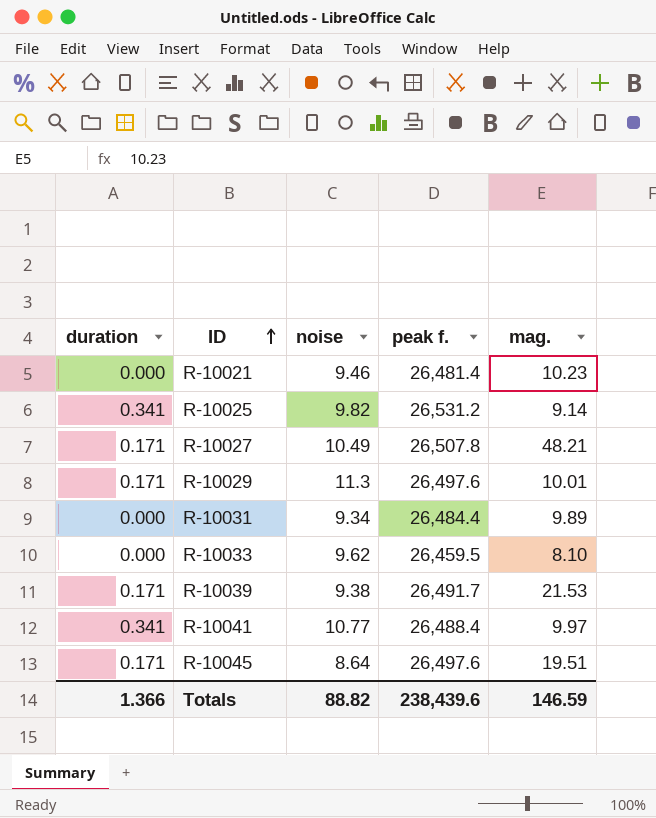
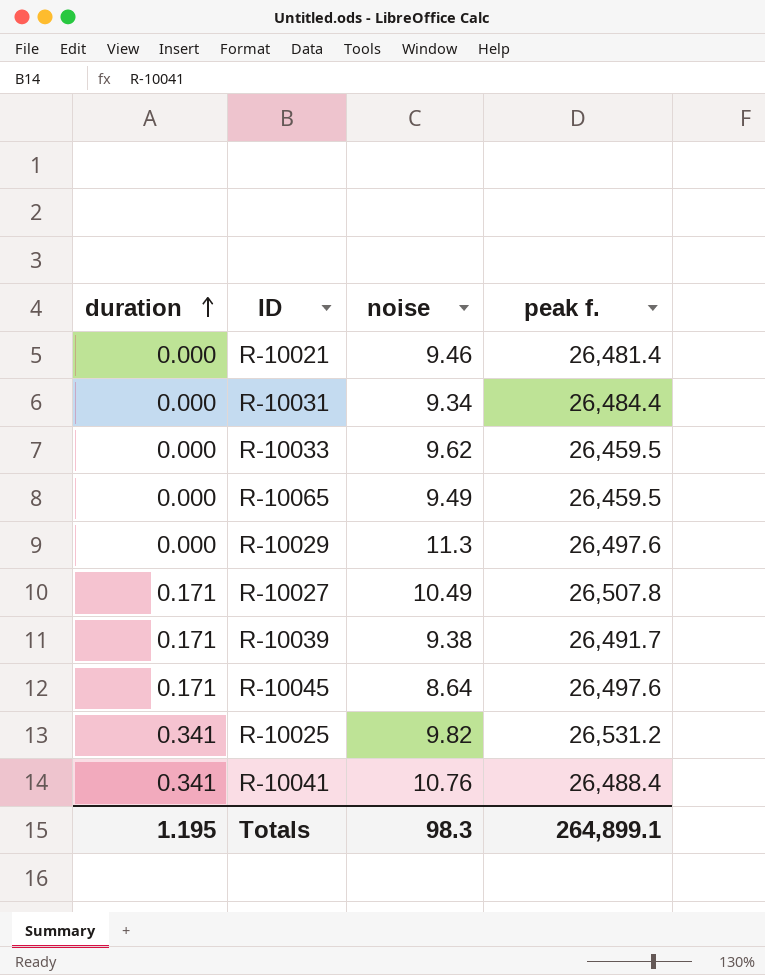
row order: ID ascending -> duration ascending
column mag. | position: 5 -> none
row R-10065: none -> 0.000 | 9.49 | 26,459.5
R-10029 | duration: 0.171 -> 0.000
R-10041 | noise: 10.77 -> 10.76
Totals | duration: 1.366 -> 1.195
Totals | noise: 88.82 -> 98.3
Totals | peak f.: 238,439.6 -> 264,899.1

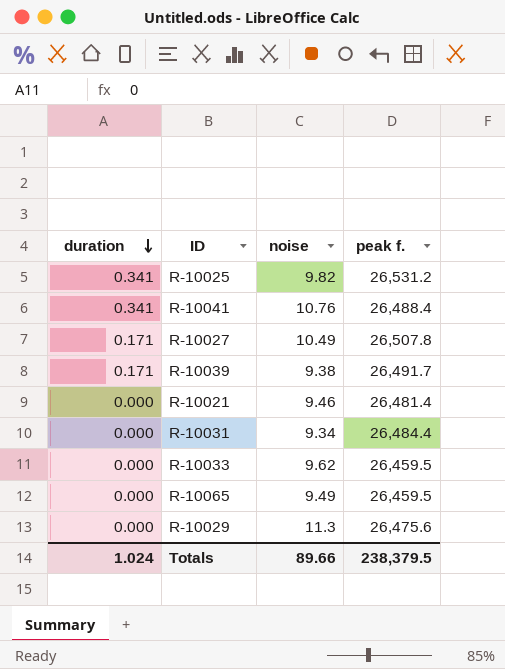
row order: duration ascending -> duration descending
row R-10045: 0.171 | 8.64 | 26,497.6 -> none
R-10029 | peak f.: 26,497.6 -> 26,475.6
Totals | duration: 1.195 -> 1.024
Totals | noise: 98.3 -> 89.66
Totals | peak f.: 264,899.1 -> 238,379.5

